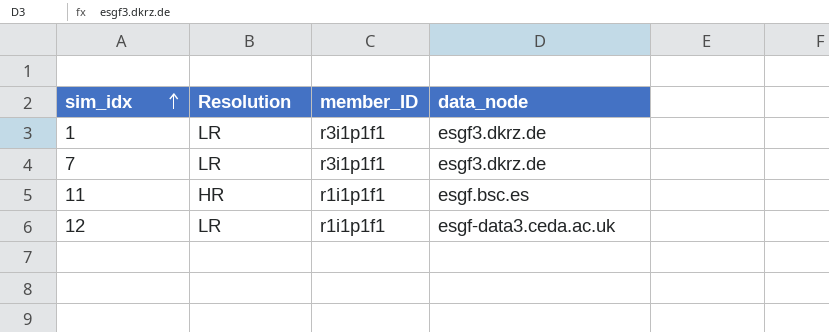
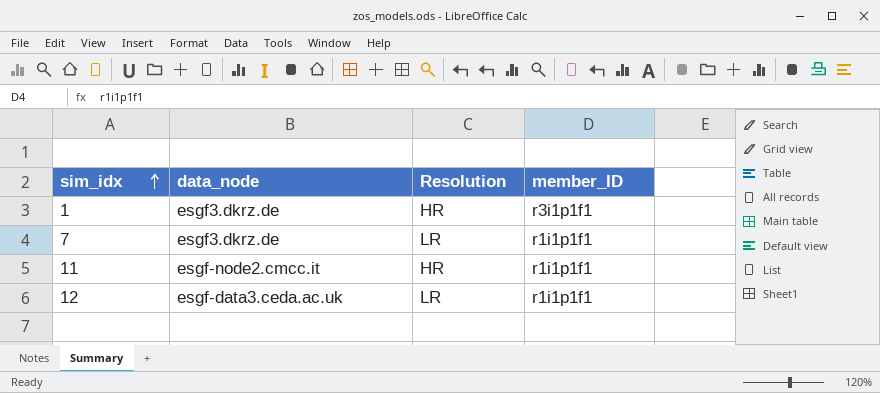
column data_node | position: 4 -> 2
1 | Resolution: LR -> HR
7 | member_ID: r3i1p1f1 -> r1i1p1f1
11 | data_node: esgf.bsc.es -> esgf-node2.cmcc.it

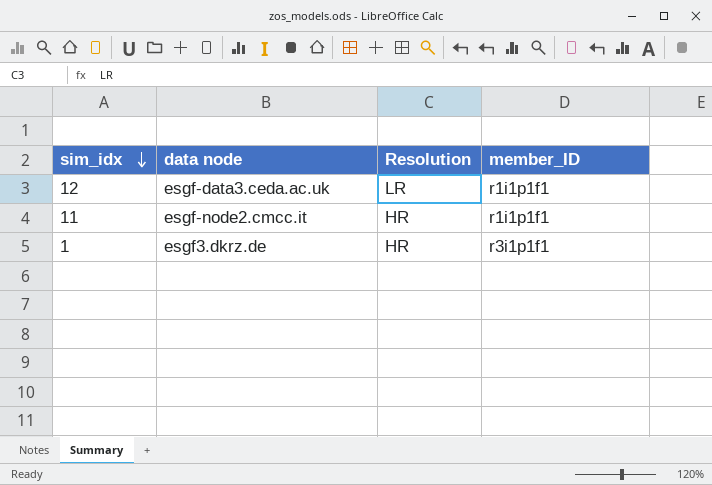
row order: sim_idx ascending -> sim_idx descending
column name: data_node -> data node
row 7: esgf3.dkrz.de | LR | r1i1p1f1 -> none

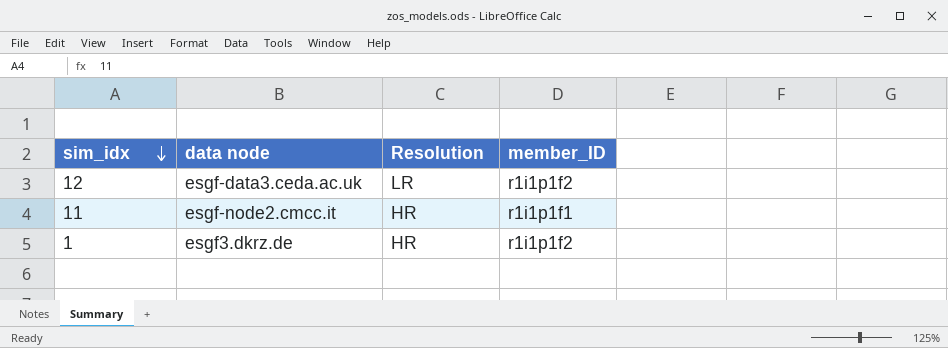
12 | member_ID: r1i1p1f1 -> r1i1p1f2
1 | member_ID: r3i1p1f1 -> r1i1p1f2

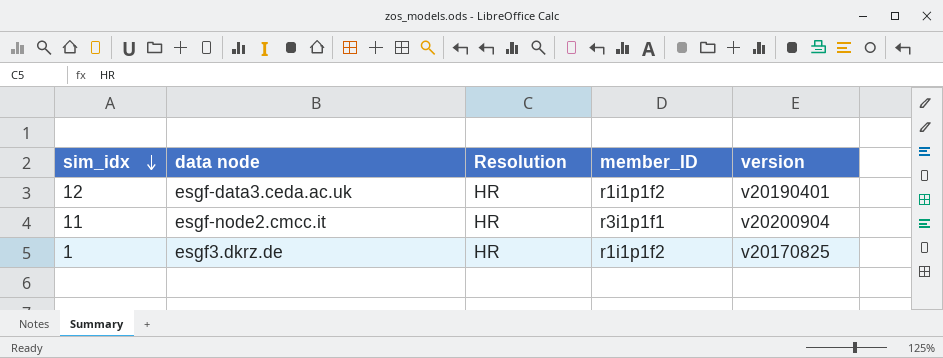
column version | position: none -> 5
12 | Resolution: LR -> HR
11 | member_ID: r1i1p1f1 -> r3i1p1f1

